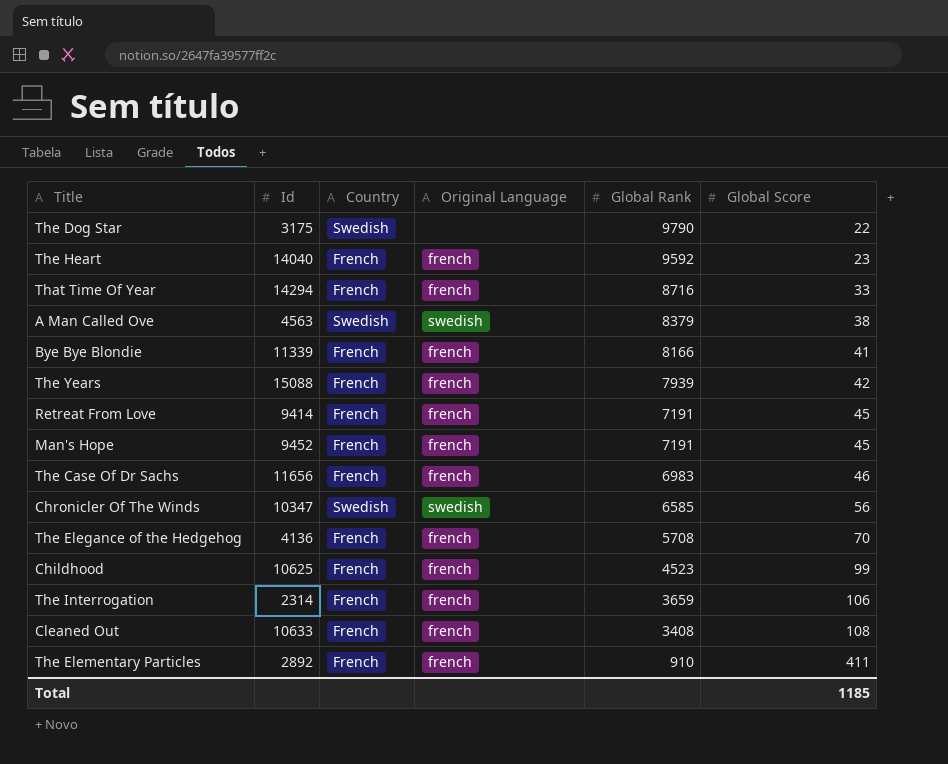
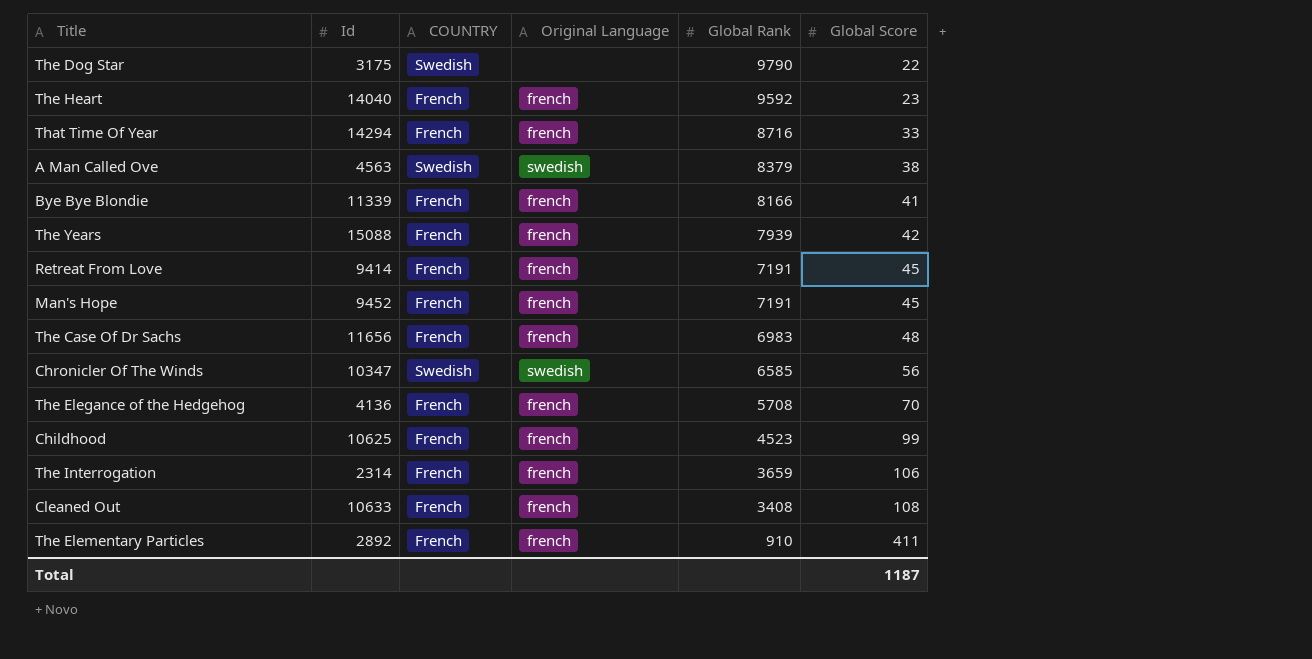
column name: Country -> COUNTRY
The Case Of Dr Sachs | Global Score: 46 -> 48
Total | Global Score: 1185 -> 1187

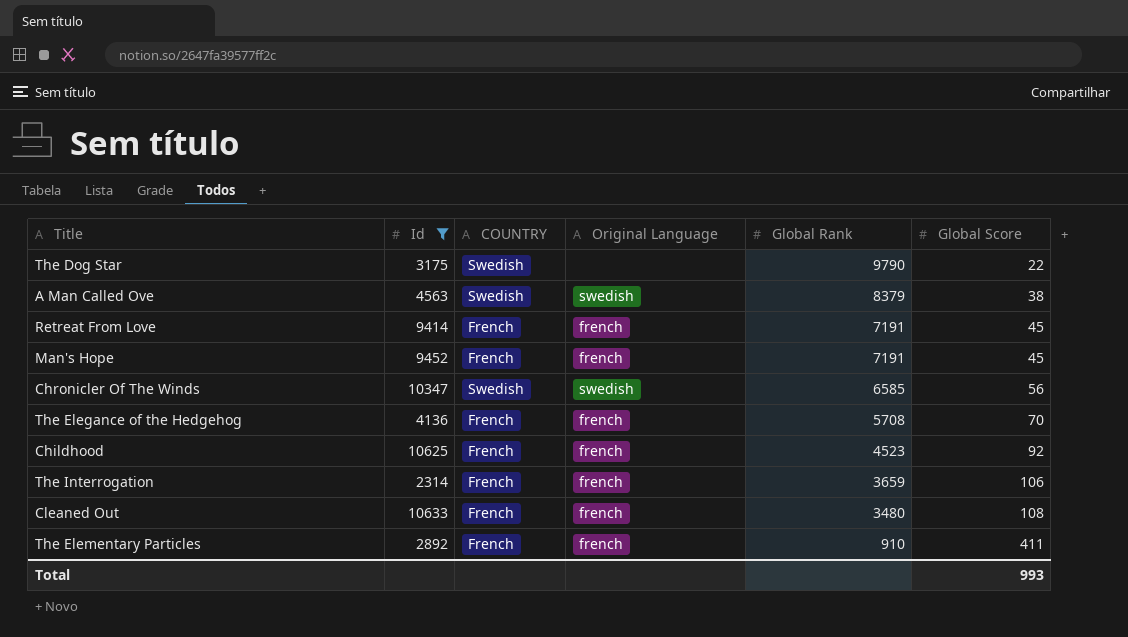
filter: none -> Id <= 10633
Childhood | Global Score: 99 -> 92
Cleaned Out | Global Rank: 3408 -> 3480
Total | Global Score: 1187 -> 993

